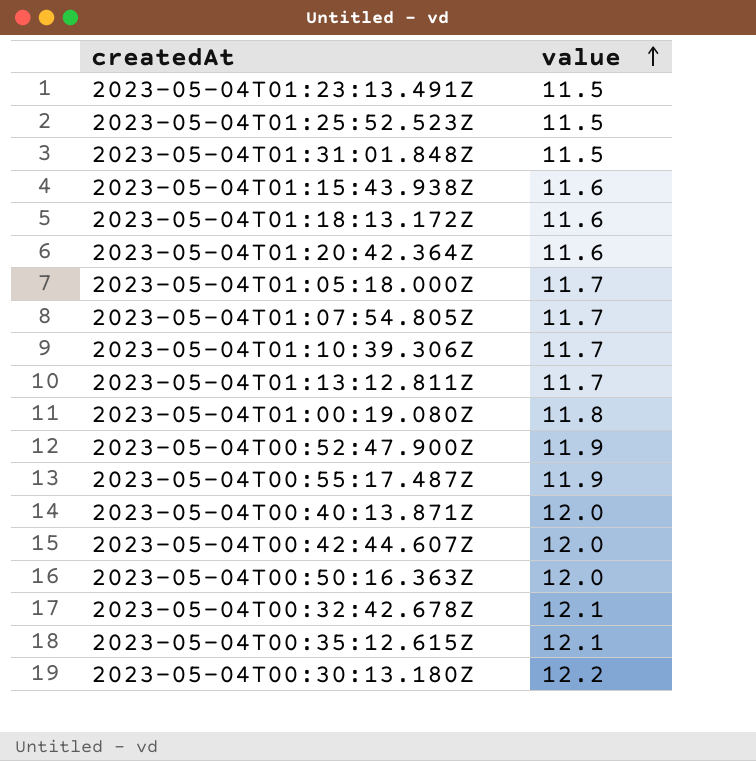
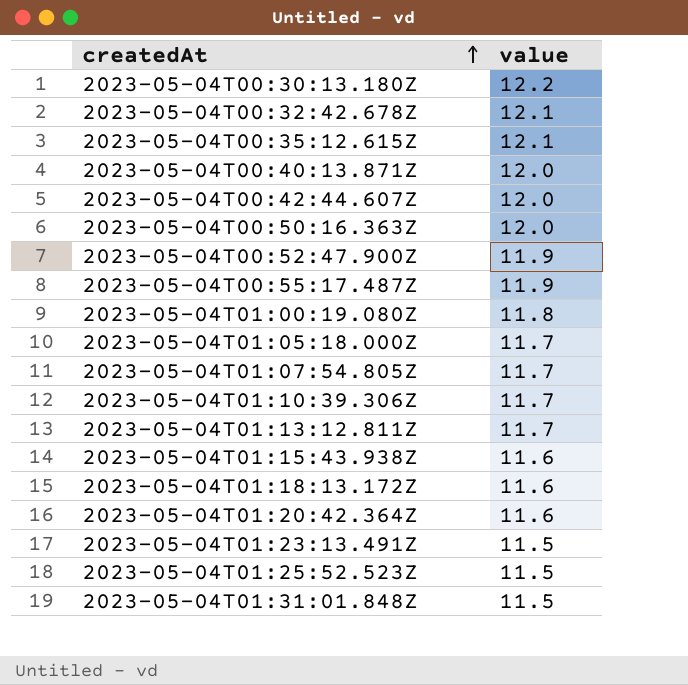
row order: value ascending -> createdAt ascending

